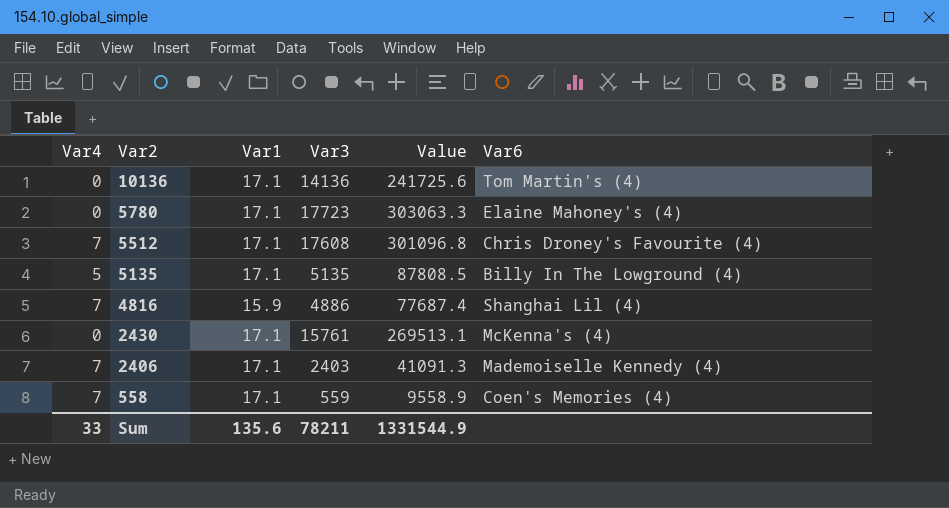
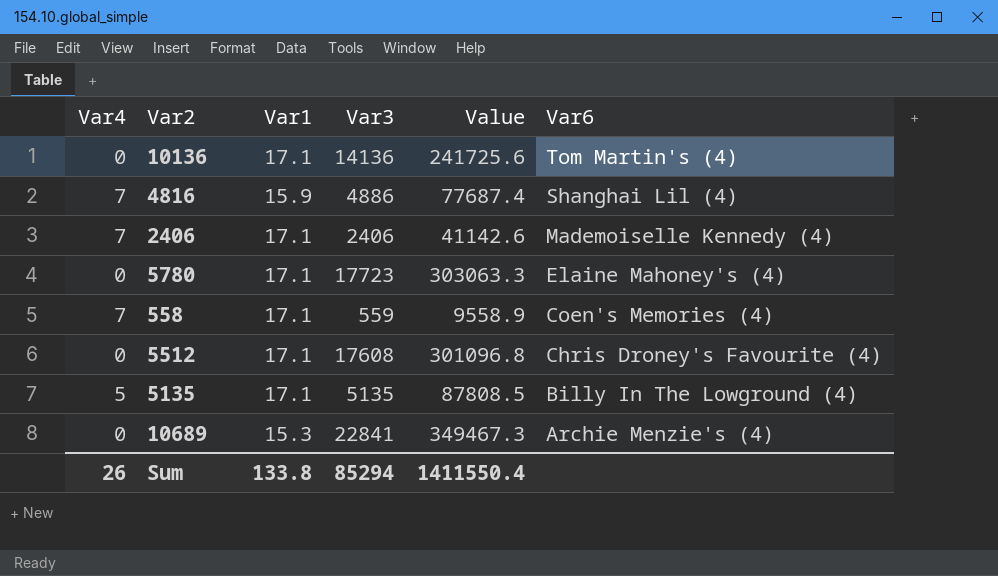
row order: Var2 descending -> Var6 descending
row 2430: 0 | 17.1 | 15761 | 269513.1 | McKenna's (4) -> none
2406 | Var3: 2403 -> 2406
2406 | Value: 41091.3 -> 41142.6
5512 | Var4: 7 -> 0
row 10689: none -> 0 | 15.3 | 22841 | 349467.3 | Archie Menzie's (4)
Sum | Var4: 33 -> 26
Sum | Var1: 135.6 -> 133.8
Sum | Var3: 78211 -> 85294
Sum | Value: 1331544.9 -> 1411550.4

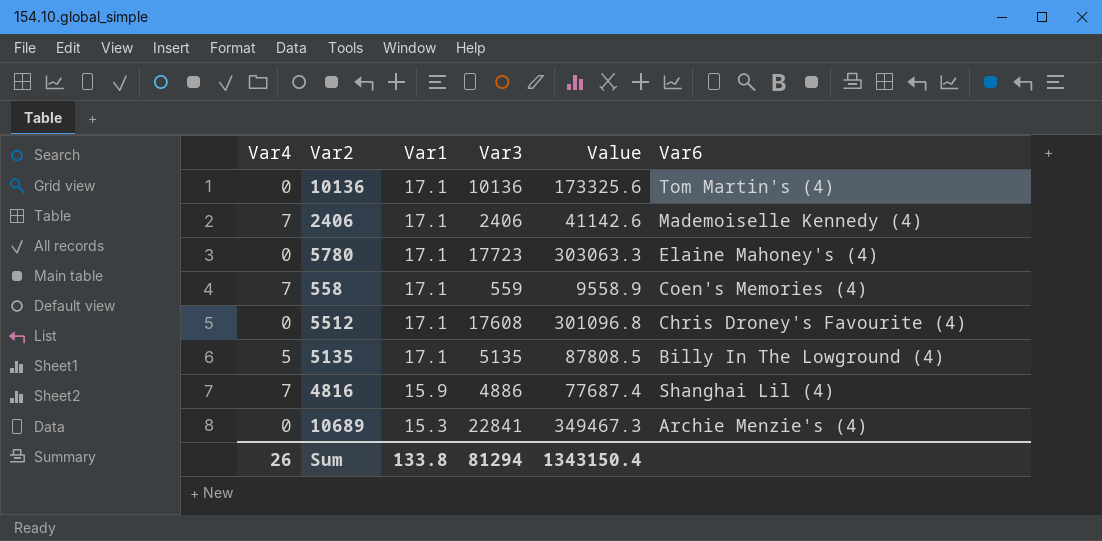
row order: Var6 descending -> Var1 descending
10136 | Var3: 14136 -> 10136
10136 | Value: 241725.6 -> 173325.6
Sum | Var3: 85294 -> 81294
Sum | Value: 1411550.4 -> 1343150.4

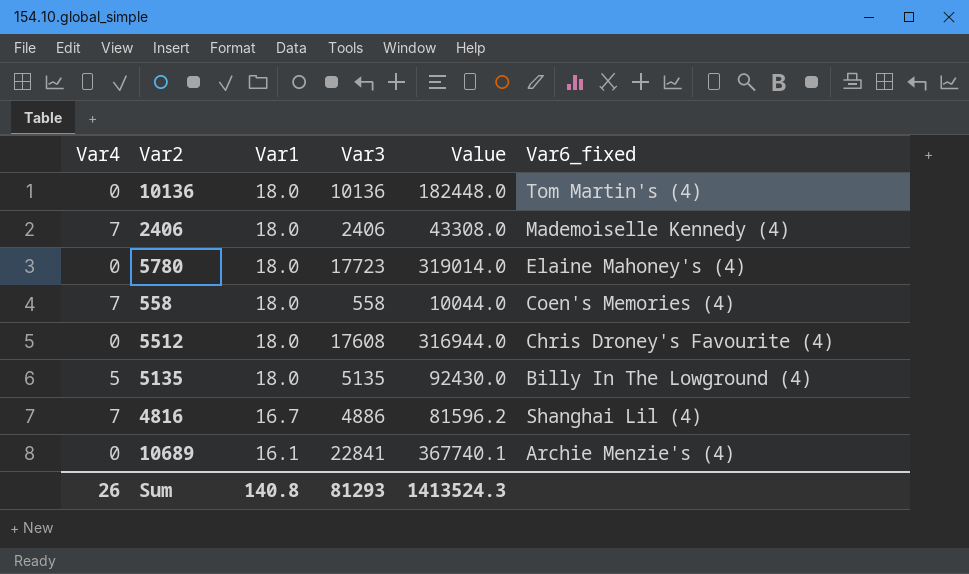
column name: Var6 -> Var6_fixed
10136 | Var1: 17.1 -> 18.0
10136 | Value: 173325.6 -> 182448.0
2406 | Var1: 17.1 -> 18.0
2406 | Value: 41142.6 -> 43308.0
5780 | Var1: 17.1 -> 18.0
5780 | Value: 303063.3 -> 319014.0
558 | Var1: 17.1 -> 18.0
558 | Var3: 559 -> 558
558 | Value: 9558.9 -> 10044.0
5512 | Var1: 17.1 -> 18.0
5512 | Value: 301096.8 -> 316944.0
5135 | Var1: 17.1 -> 18.0
5135 | Value: 87808.5 -> 92430.0
4816 | Var1: 15.9 -> 16.7
4816 | Value: 77687.4 -> 81596.2
10689 | Var1: 15.3 -> 16.1
10689 | Value: 349467.3 -> 367740.1
Sum | Var1: 133.8 -> 140.8
Sum | Var3: 81294 -> 81293
Sum | Value: 1343150.4 -> 1413524.3

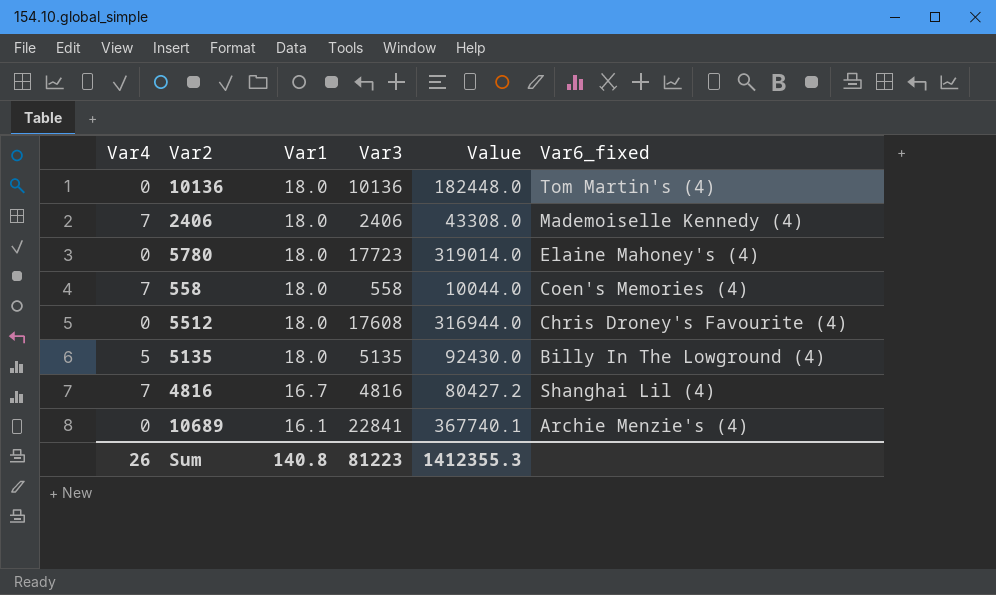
4816 | Var3: 4886 -> 4816
4816 | Value: 81596.2 -> 80427.2
Sum | Var3: 81293 -> 81223
Sum | Value: 1413524.3 -> 1412355.3

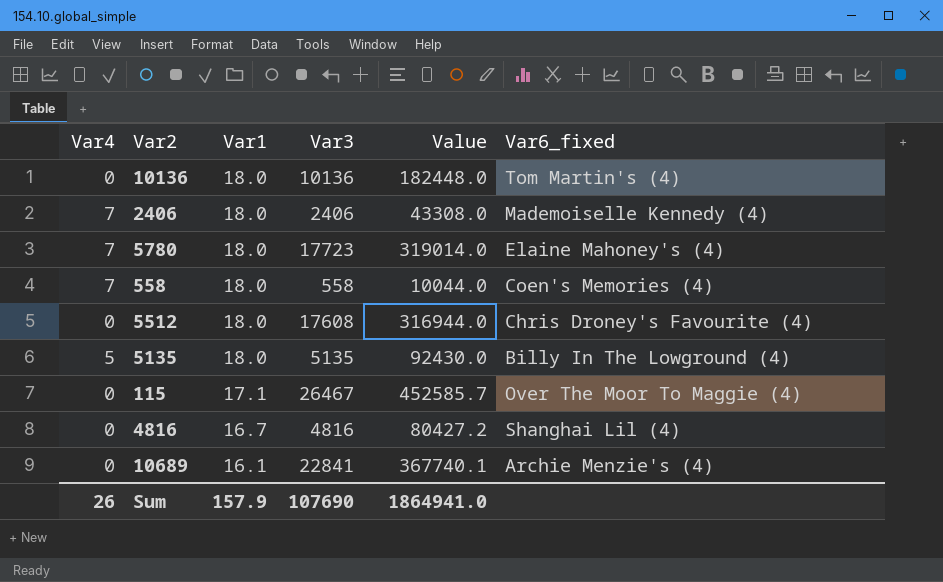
5780 | Var4: 0 -> 7
row 115: none -> 0 | 17.1 | 26467 | 452585.7 | Over The Moor To Maggie (4)
4816 | Var4: 7 -> 0
Sum | Var1: 140.8 -> 157.9
Sum | Var3: 81223 -> 107690
Sum | Value: 1412355.3 -> 1864941.0

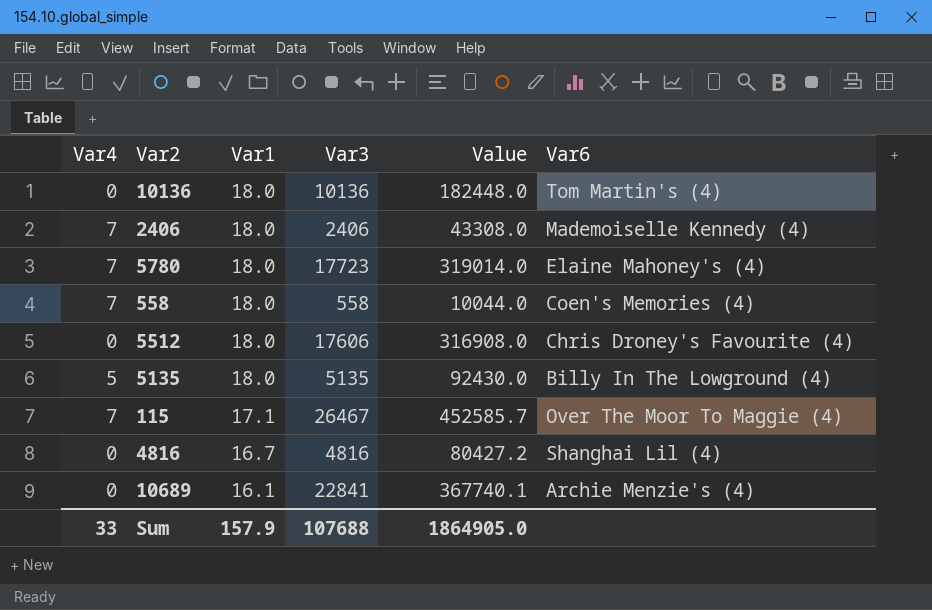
column name: Var6_fixed -> Var6
5512 | Var3: 17608 -> 17606
5512 | Value: 316944.0 -> 316908.0
115 | Var4: 0 -> 7
Sum | Var4: 26 -> 33
Sum | Var3: 107690 -> 107688
Sum | Value: 1864941.0 -> 1864905.0

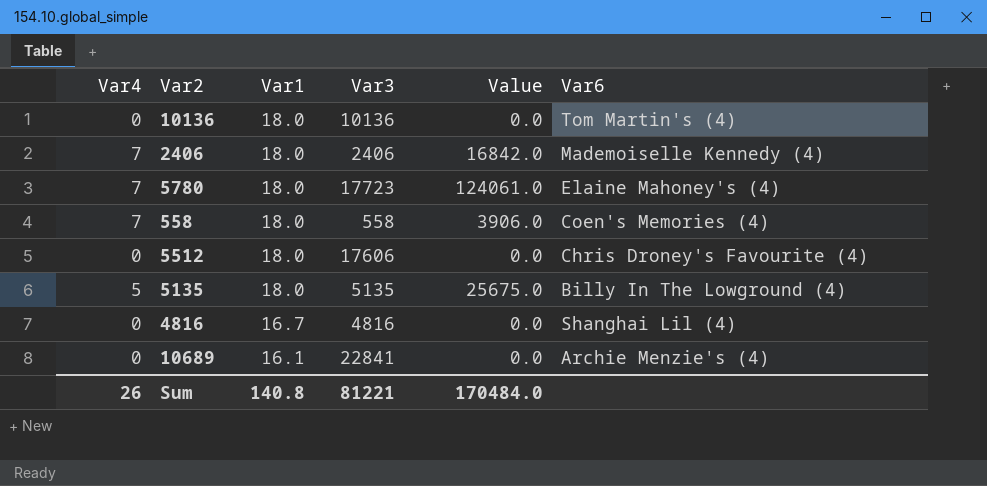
column Value | formula: [Var1] * [Var3] -> [Var4] * [Var3]
row 115: 7 | 17.1 | 26467 | 452585.7 | Over The Moor To Maggie (4) -> none
Sum | Var4: 33 -> 26
Sum | Var1: 157.9 -> 140.8
Sum | Var3: 107688 -> 81221
Sum | Value: 1864905.0 -> 170484.0

